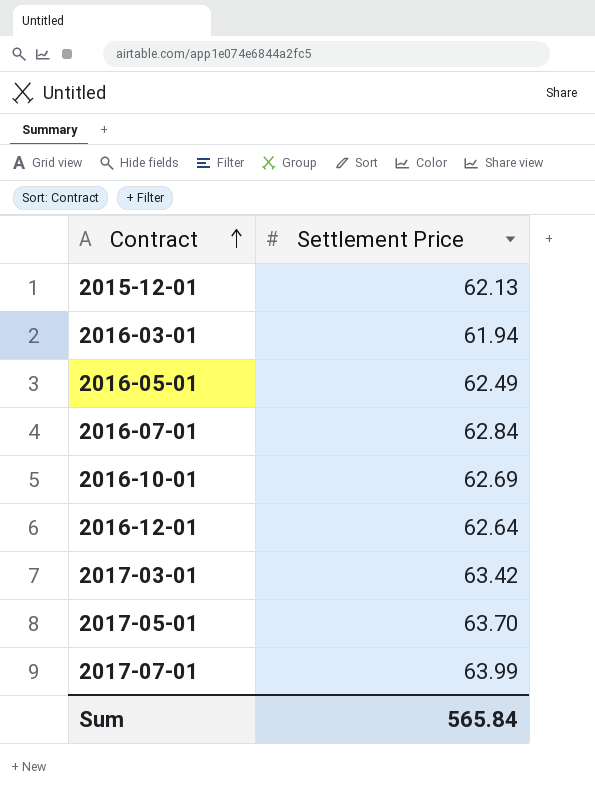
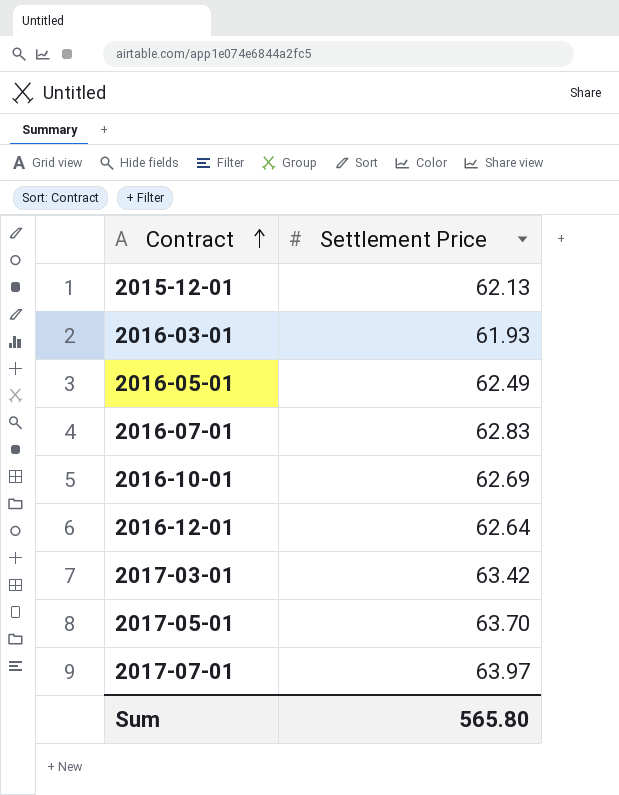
2016-03-01 | Settlement Price: 61.94 -> 61.93
2016-07-01 | Settlement Price: 62.84 -> 62.83
2017-07-01 | Settlement Price: 63.99 -> 63.97
Sum | Settlement Price: 565.84 -> 565.80

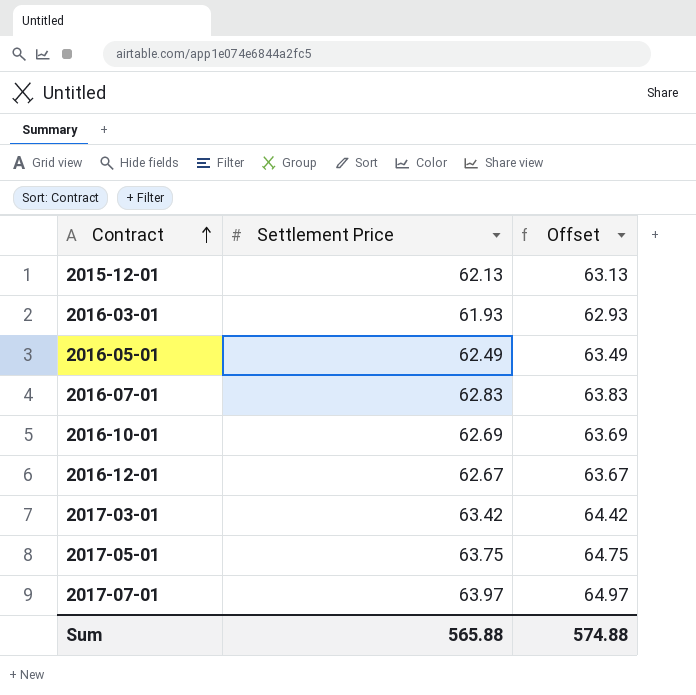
column Offset | formula: none -> [Settlement Price] + 1
2016-12-01 | Settlement Price: 62.64 -> 62.67
2017-05-01 | Settlement Price: 63.70 -> 63.75
Sum | Settlement Price: 565.80 -> 565.88

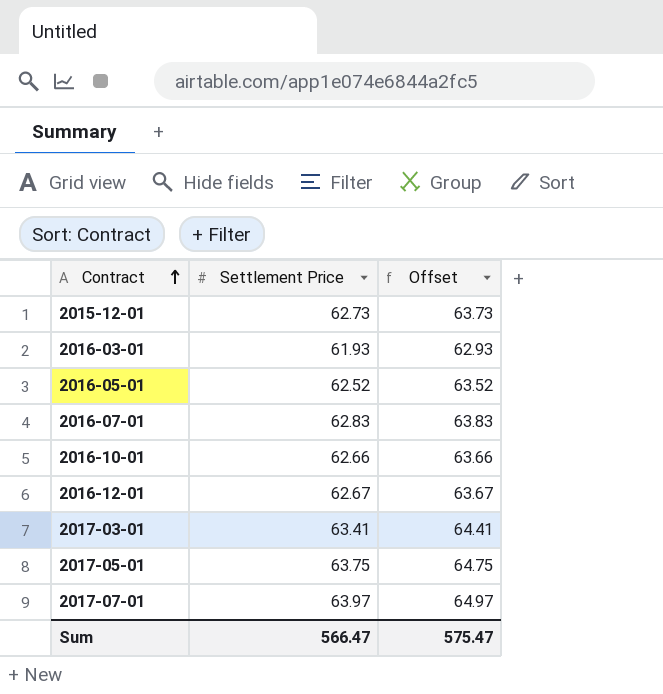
2015-12-01 | Settlement Price: 62.13 -> 62.73
2015-12-01 | Offset: 63.13 -> 63.73
2016-05-01 | Settlement Price: 62.49 -> 62.52
2016-05-01 | Offset: 63.49 -> 63.52
2016-10-01 | Settlement Price: 62.69 -> 62.66
2016-10-01 | Offset: 63.69 -> 63.66
2017-03-01 | Settlement Price: 63.42 -> 63.41
2017-03-01 | Offset: 64.42 -> 64.41
Sum | Settlement Price: 565.88 -> 566.47
Sum | Offset: 574.88 -> 575.47

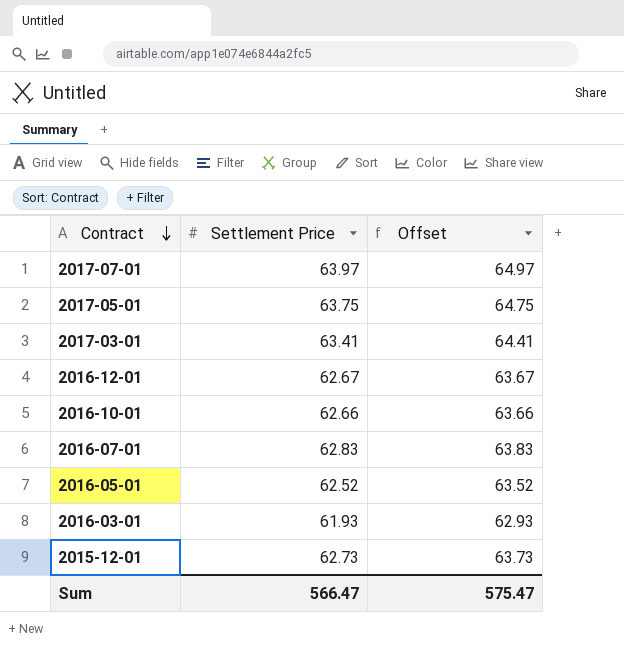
row order: Contract ascending -> Contract descending

